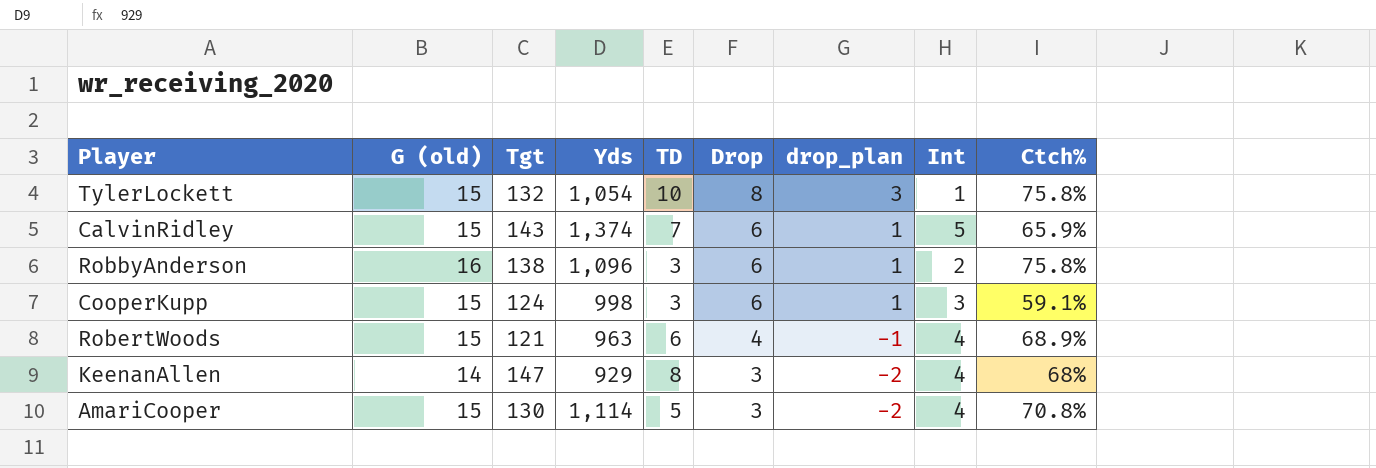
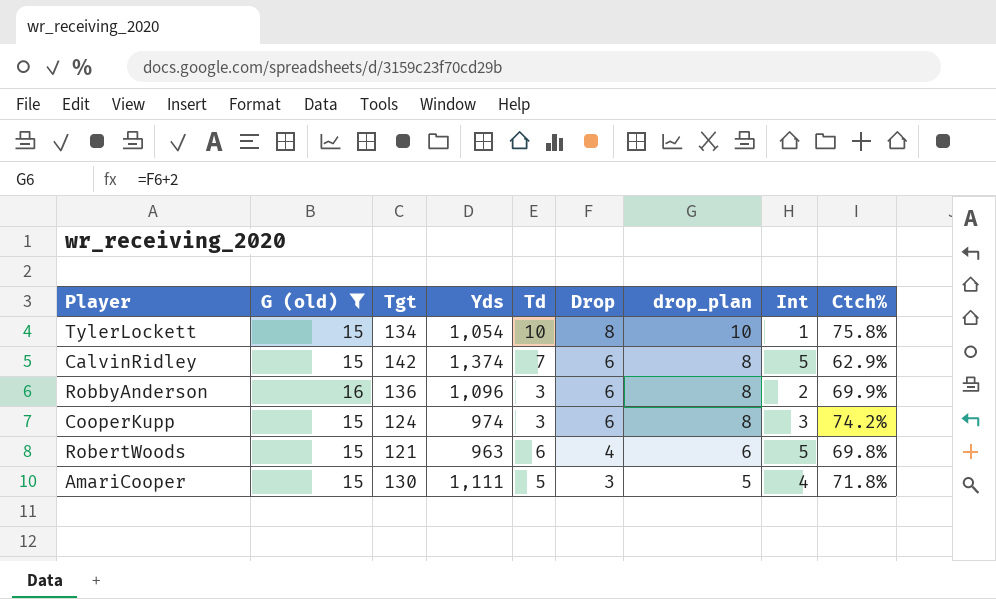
filter: none -> G (old) != 14
column name: TD -> Td
column drop_plan | formula: [Drop] - 5 -> [Drop] + 2
TylerLockett | Tgt: 132 -> 134
CalvinRidley | Tgt: 143 -> 142
CalvinRidley | Ctch%: 65.9% -> 62.9%
RobbyAnderson | Tgt: 138 -> 136
RobbyAnderson | Ctch%: 75.8% -> 69.9%
CooperKupp | Yds: 998 -> 974
CooperKupp | Ctch%: 59.1% -> 74.2%
RobertWoods | Int: 4 -> 5
RobertWoods | Ctch%: 68.9% -> 69.8%
AmariCooper | Yds: 1,114 -> 1,111
AmariCooper | Ctch%: 70.8% -> 71.8%

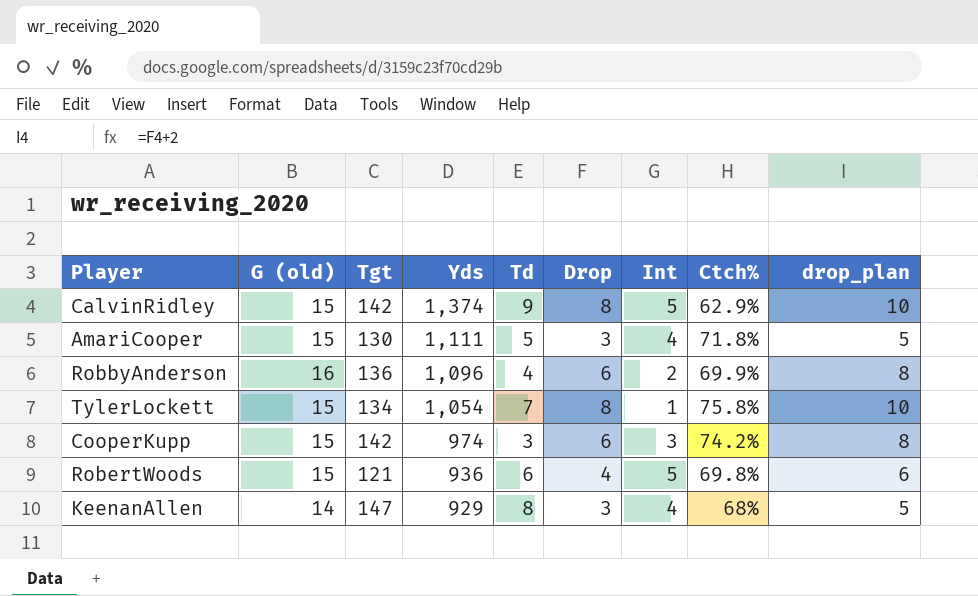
filter: G (old) != 14 -> none
row order: Drop descending -> Yds descending
column drop_plan | position: 7 -> 9
CalvinRidley | Td: 7 -> 9
CalvinRidley | Drop: 6 -> 8
CalvinRidley | drop_plan: 8 -> 10
RobbyAnderson | Td: 3 -> 4
TylerLockett | Td: 10 -> 7
CooperKupp | Tgt: 124 -> 142
RobertWoods | Yds: 963 -> 936

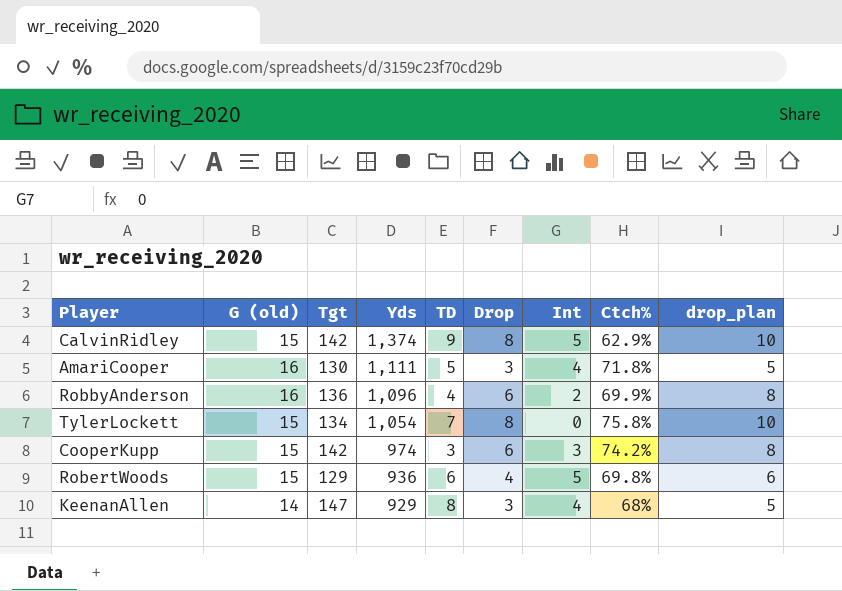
column name: Td -> TD
AmariCooper | G (old): 15 -> 16
TylerLockett | Int: 1 -> 0
RobertWoods | Tgt: 121 -> 129

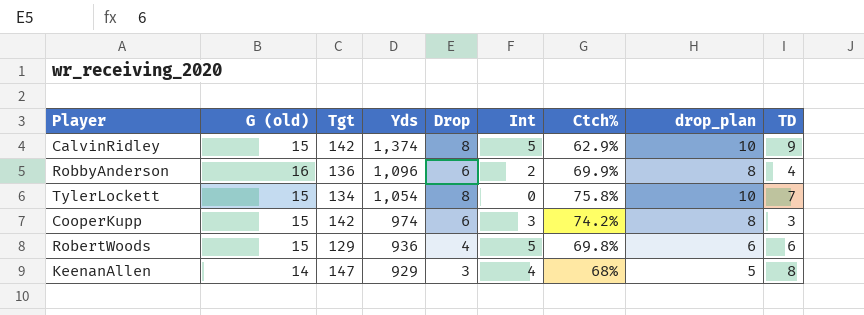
column TD | position: 5 -> 9
row AmariCooper: 16 | 130 | 1,111 | 5 | 3 | 4 | 71.8% | 5 -> none

